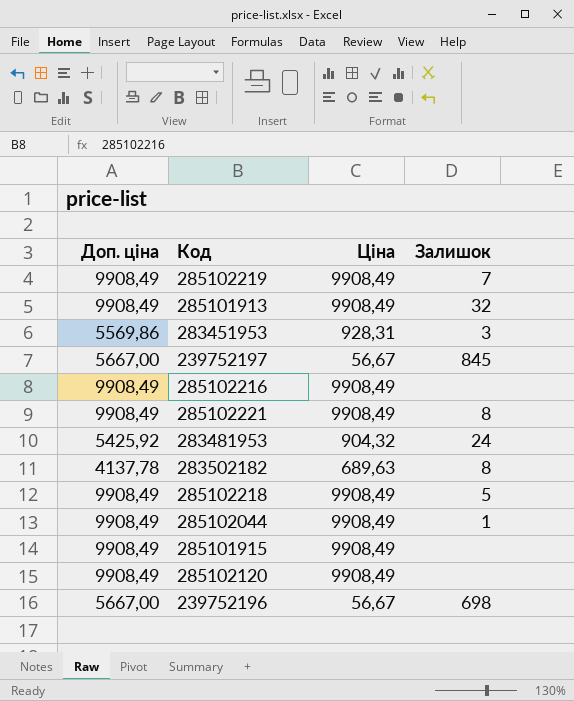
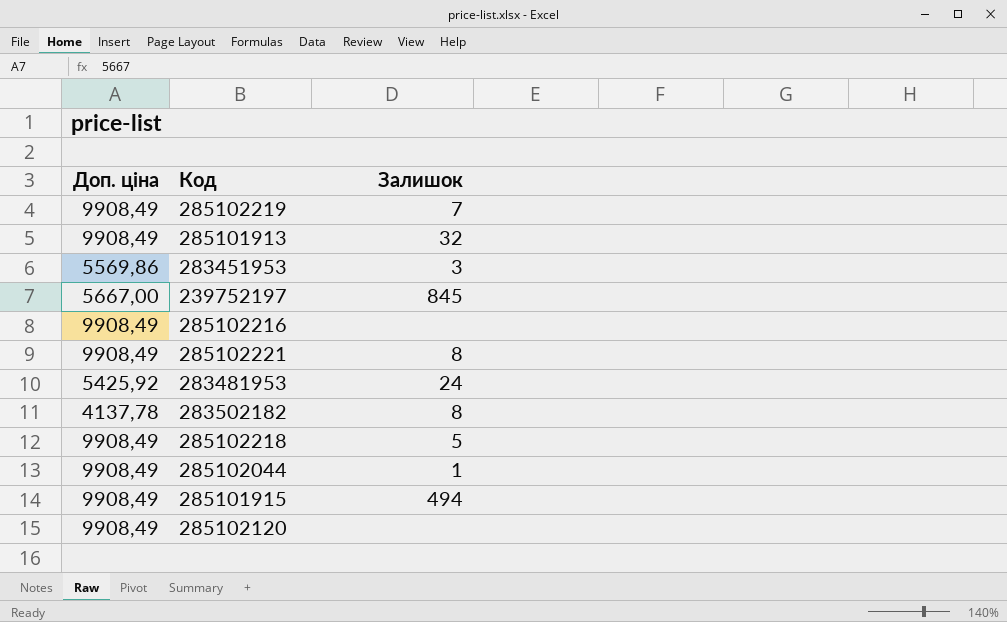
column Ціна | position: 3 -> none
row 239752196: 5667,00 | 56,67 | 698 -> none
285101915 | Залишок: none -> 494

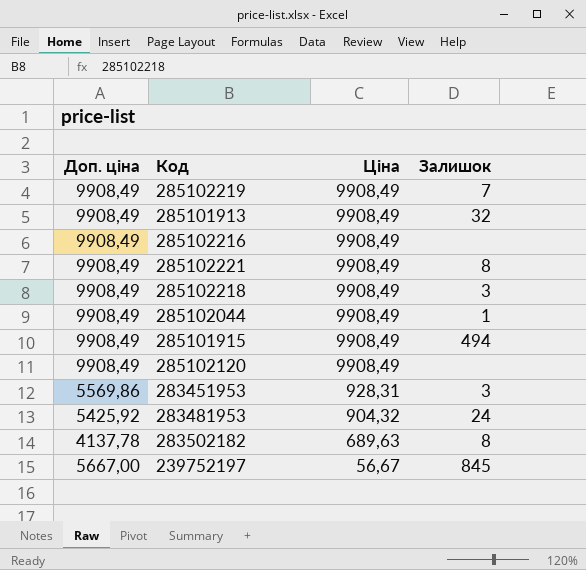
row order: none -> Ціна descending
column Ціна | position: none -> 3
285102218 | Залишок: 5 -> 3

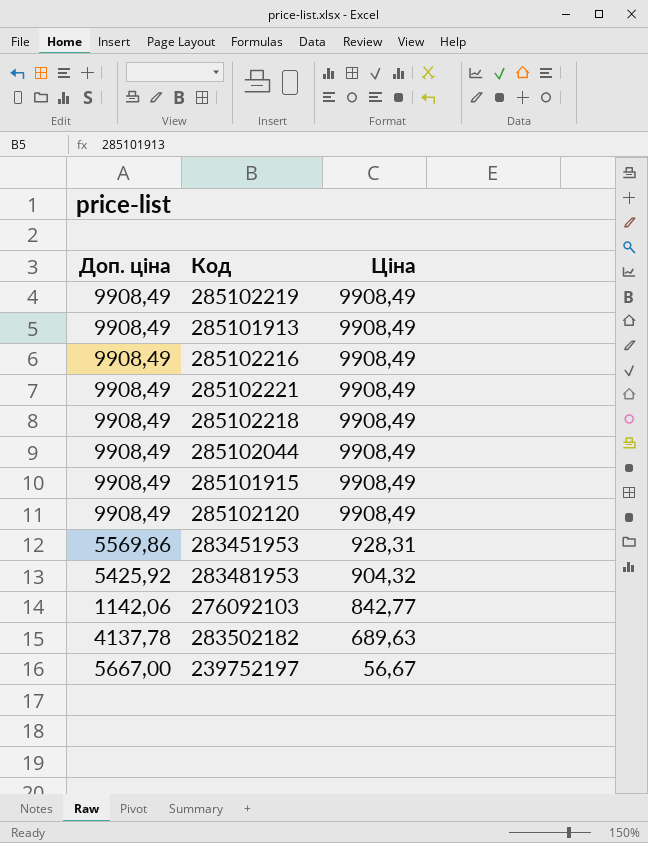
column Залишок | position: 4 -> none
row 276092103: none -> 1142,06 | 842,77

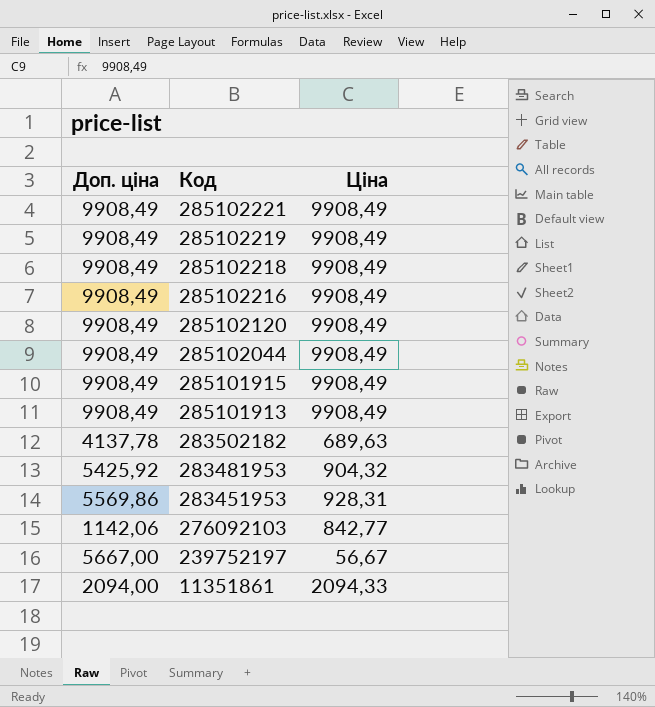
row order: Ціна descending -> Код descending
row 11351861: none -> 2094,00 | 2094,33

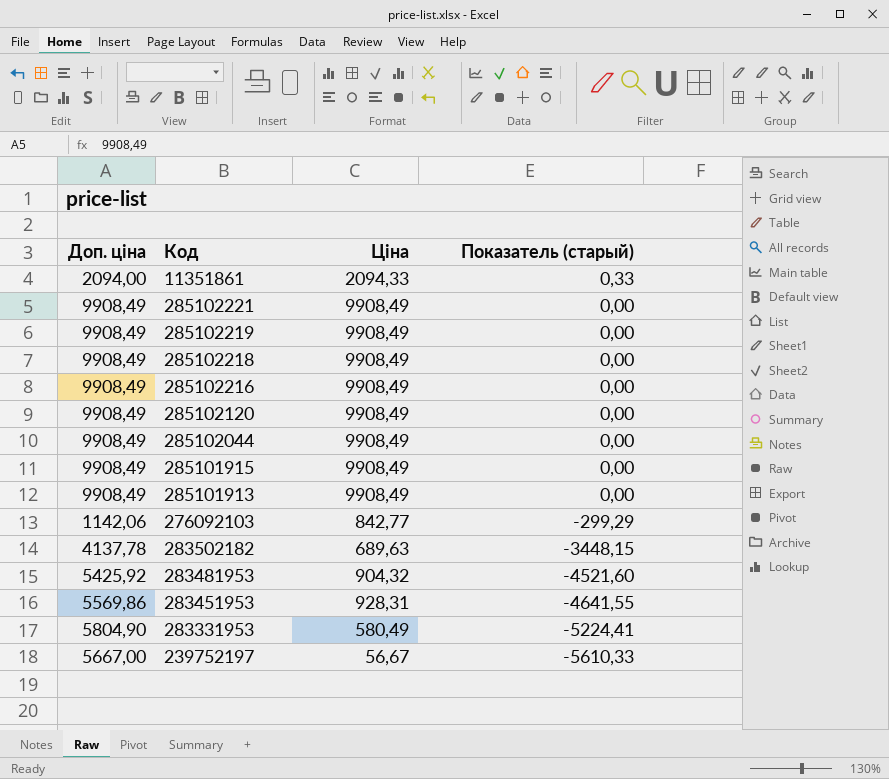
row order: Код descending -> Показатель (старый) descending
column Показатель (старый) | formula: none -> [Ціна] - [Доп. ціна]
row 283331953: none -> 5804,90 | 580,49 | -5224,41

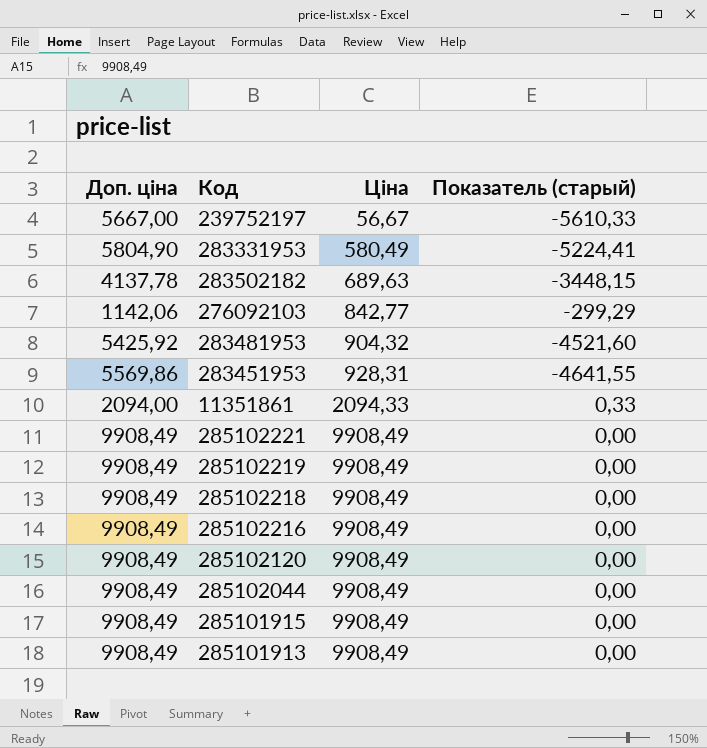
row order: Показатель (старый) descending -> Ціна ascending

